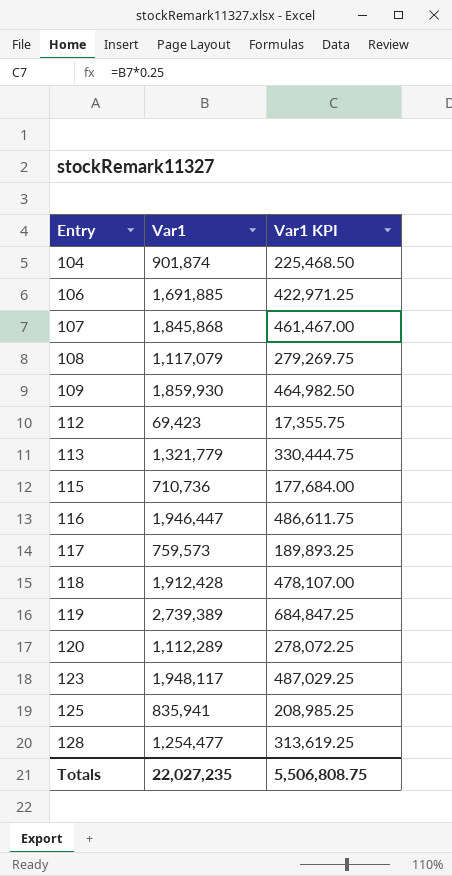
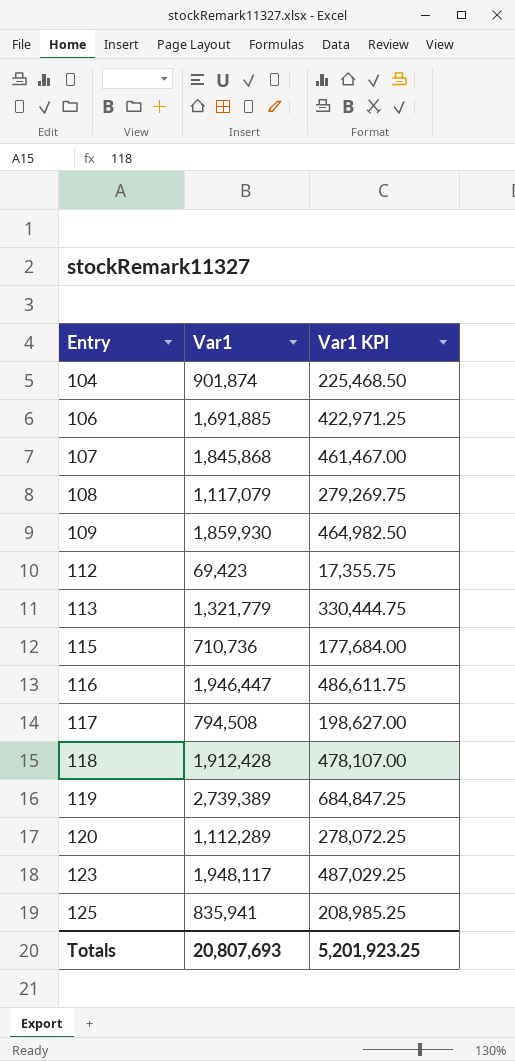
row 128: 1,254,477 | 313,619.25 -> none
117 | Var1: 759,573 -> 794,508
117 | Var1 KPI: 189,893.25 -> 198,627.00
Totals | Var1: 22,027,235 -> 20,807,693
Totals | Var1 KPI: 5,506,808.75 -> 5,201,923.25

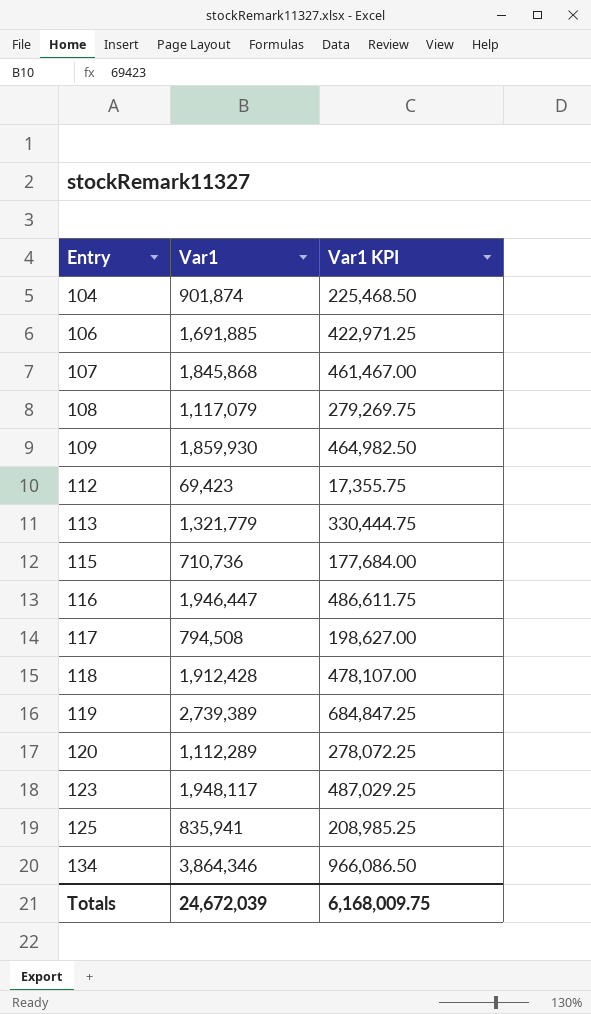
row 134: none -> 3,864,346 | 966,086.50
Totals | Var1: 20,807,693 -> 24,672,039
Totals | Var1 KPI: 5,201,923.25 -> 6,168,009.75

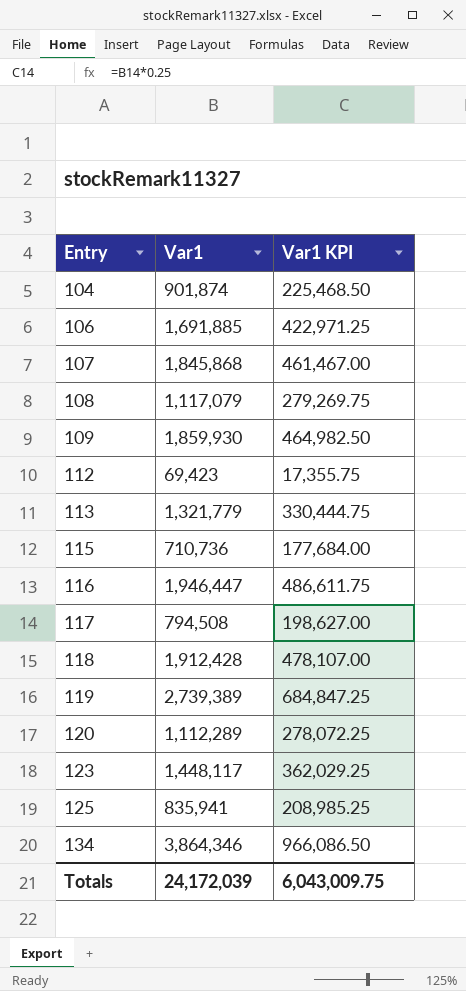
123 | Var1: 1,948,117 -> 1,448,117
123 | Var1 KPI: 487,029.25 -> 362,029.25
Totals | Var1: 24,672,039 -> 24,172,039
Totals | Var1 KPI: 6,168,009.75 -> 6,043,009.75

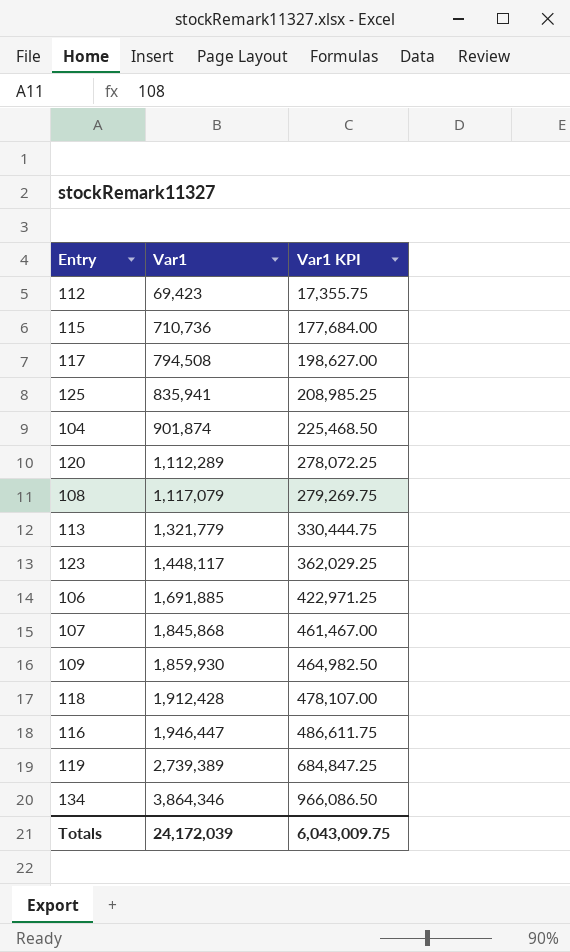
row order: Entry ascending -> Var1 ascending

